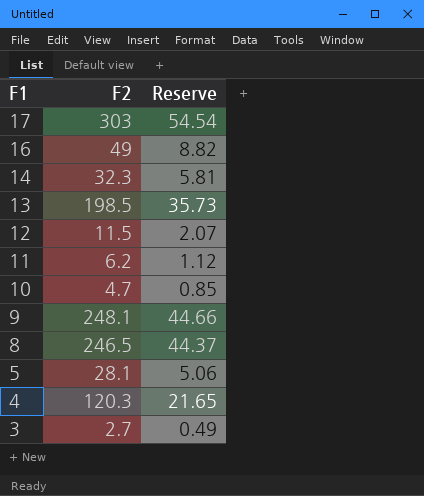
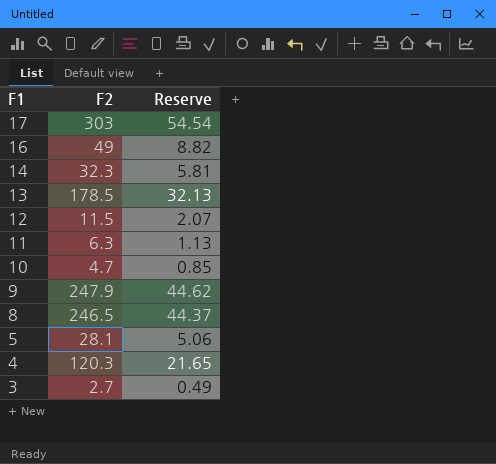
13 | F2: 198.5 -> 178.5
13 | Reserve: 35.73 -> 32.13
11 | F2: 6.2 -> 6.3
11 | Reserve: 1.12 -> 1.13
9 | F2: 248.1 -> 247.9
9 | Reserve: 44.66 -> 44.62

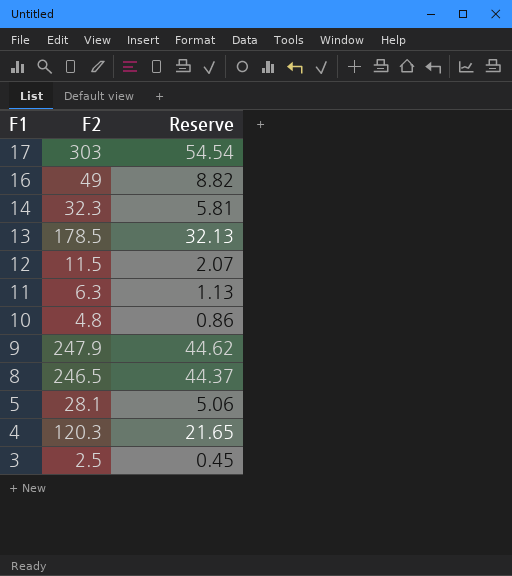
10 | F2: 4.7 -> 4.8
10 | Reserve: 0.85 -> 0.86
3 | F2: 2.7 -> 2.5
3 | Reserve: 0.49 -> 0.45

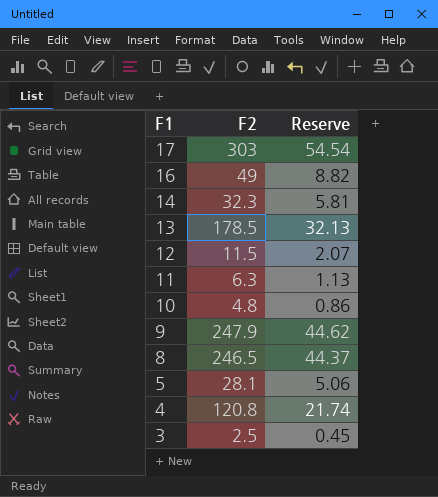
4 | F2: 120.3 -> 120.8
4 | Reserve: 21.65 -> 21.74

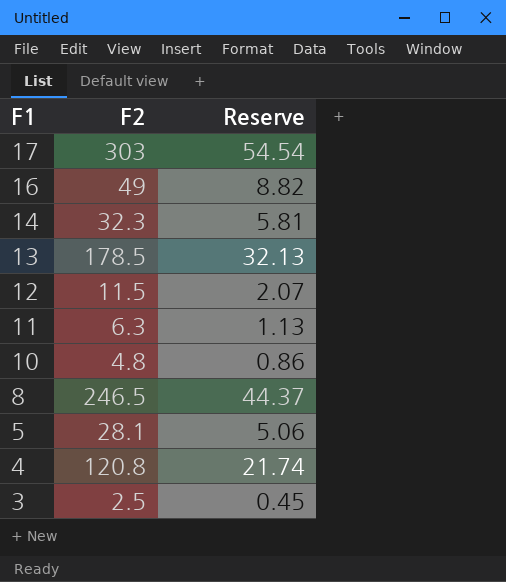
row 9: 247.9 | 44.62 -> none

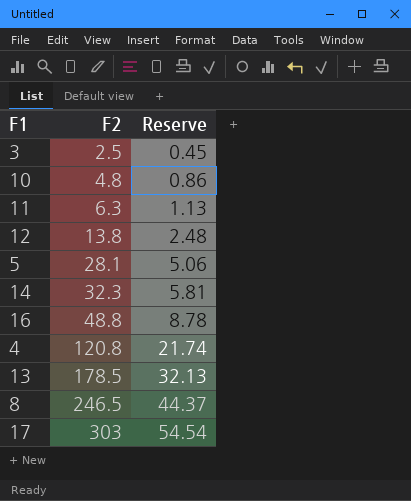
row order: F1 descending -> F2 ascending
12 | F2: 11.5 -> 13.8
12 | Reserve: 2.07 -> 2.48
16 | F2: 49 -> 48.8
16 | Reserve: 8.82 -> 8.78

